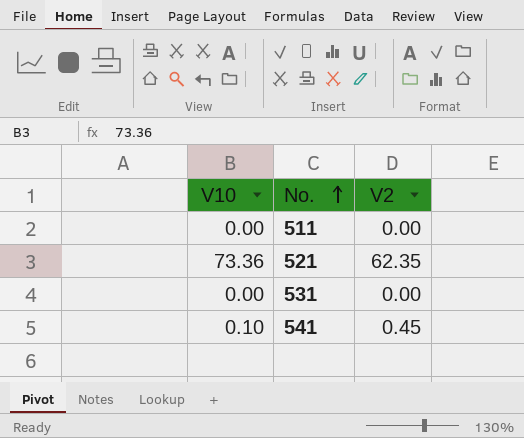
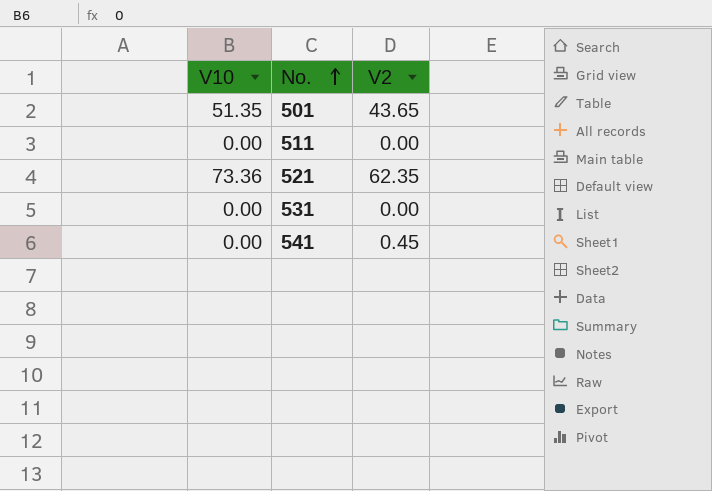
row 501: none -> 51.35 | 43.65
541 | V10: 0.10 -> 0.00

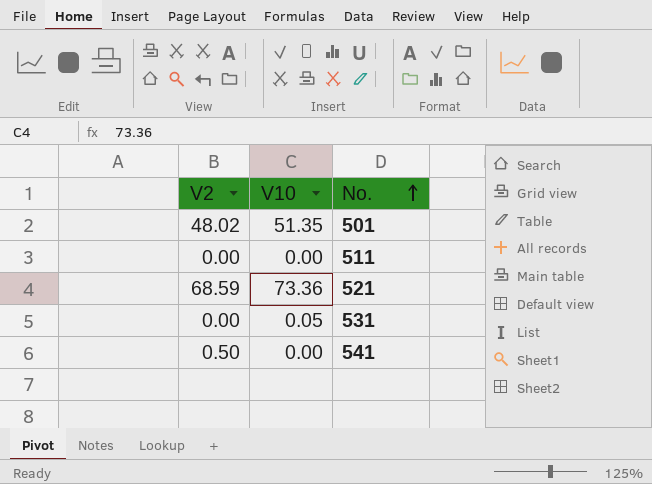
column V2 | position: 3 -> 1
501 | V2: 43.65 -> 48.02
521 | V2: 62.35 -> 68.59
531 | V10: 0.00 -> 0.05
541 | V2: 0.45 -> 0.50

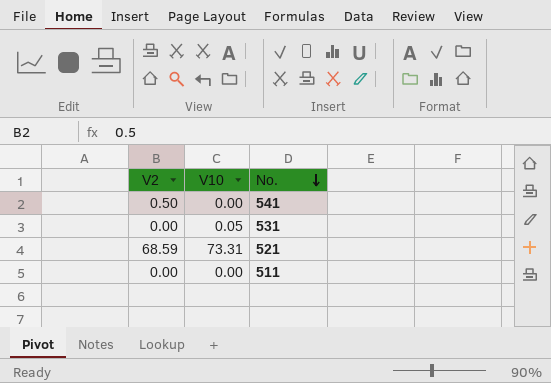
row order: No. ascending -> No. descending
row 501: 48.02 | 51.35 -> none
521 | V10: 73.36 -> 73.31

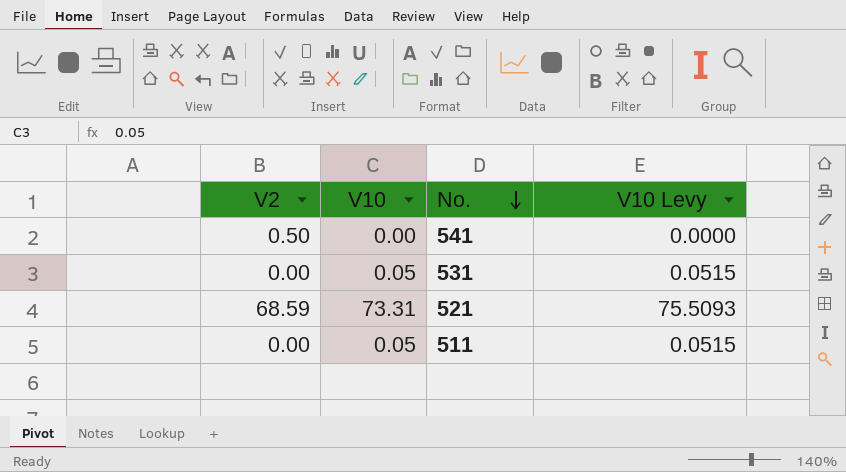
column V10 Levy | formula: none -> [V10] * 1.03
511 | V10: 0.00 -> 0.05

